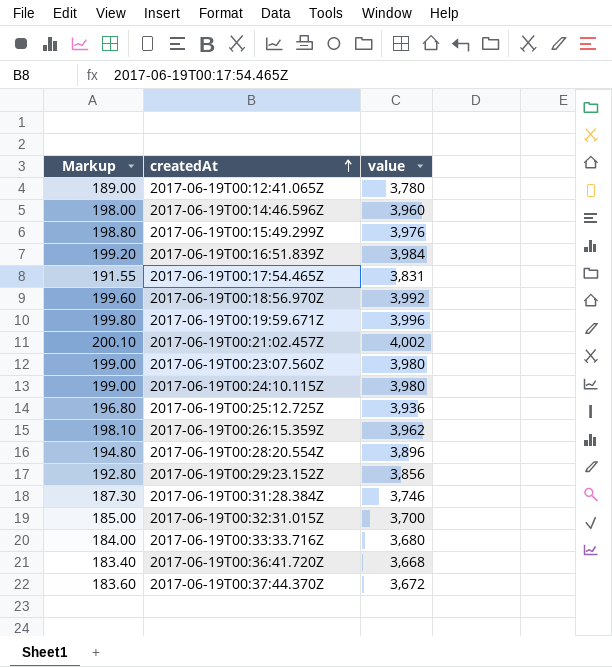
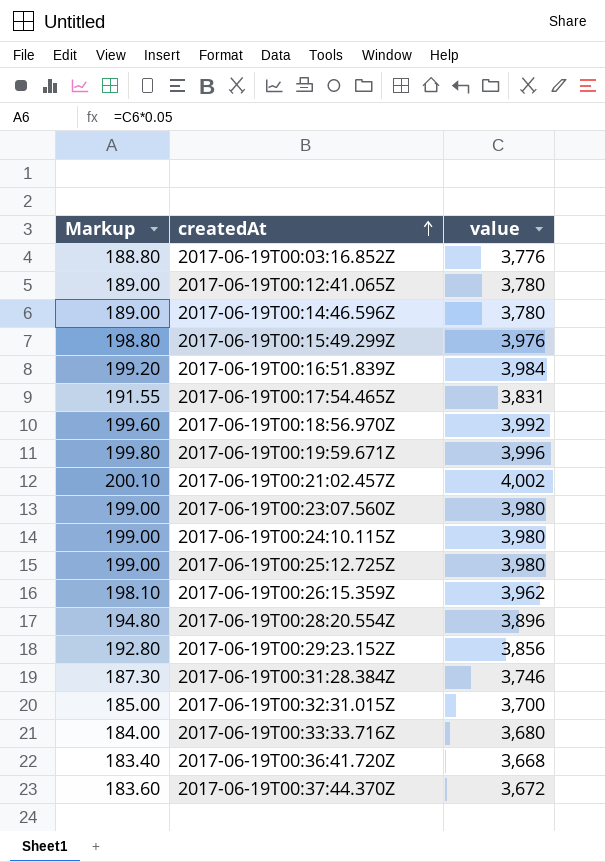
row 2017-06-19T00:03:16.852Z: none -> 188.80 | 3,776
2017-06-19T00:14:46.596Z | Markup: 198.00 -> 189.00
2017-06-19T00:14:46.596Z | value: 3,960 -> 3,780
2017-06-19T00:25:12.725Z | Markup: 196.80 -> 199.00
2017-06-19T00:25:12.725Z | value: 3,936 -> 3,980

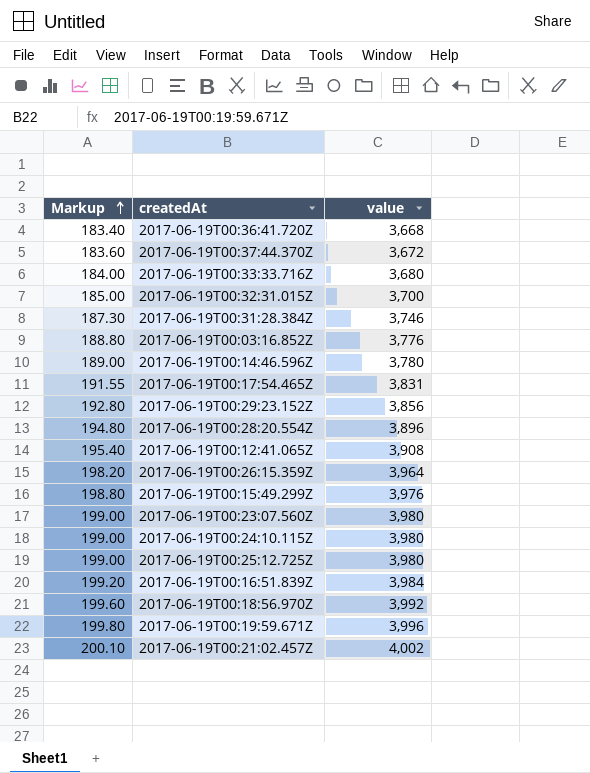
row order: createdAt ascending -> Markup ascending
2017-06-19T00:12:41.065Z | Markup: 189.00 -> 195.40
2017-06-19T00:12:41.065Z | value: 3,780 -> 3,908
2017-06-19T00:26:15.359Z | Markup: 198.10 -> 198.20
2017-06-19T00:26:15.359Z | value: 3,962 -> 3,964

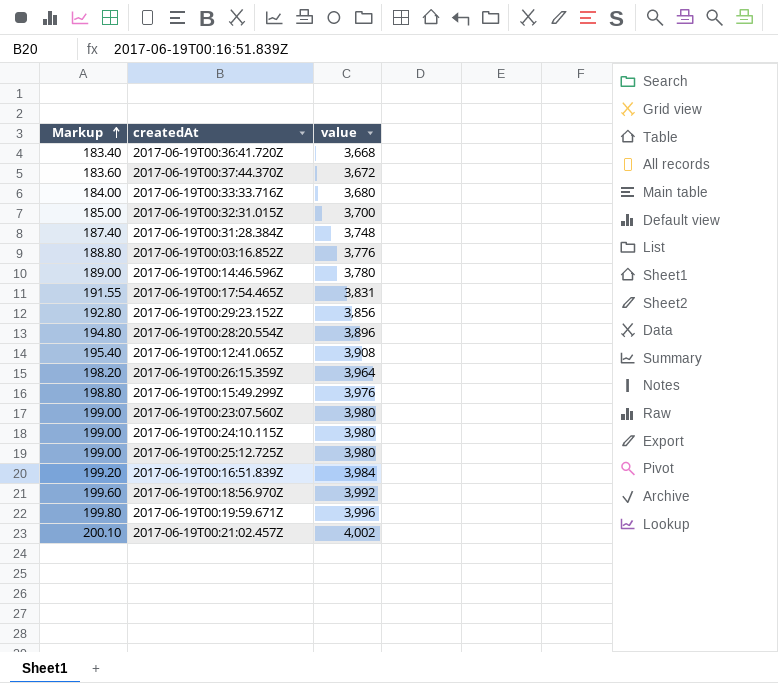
2017-06-19T00:31:28.384Z | Markup: 187.30 -> 187.40
2017-06-19T00:31:28.384Z | value: 3,746 -> 3,748

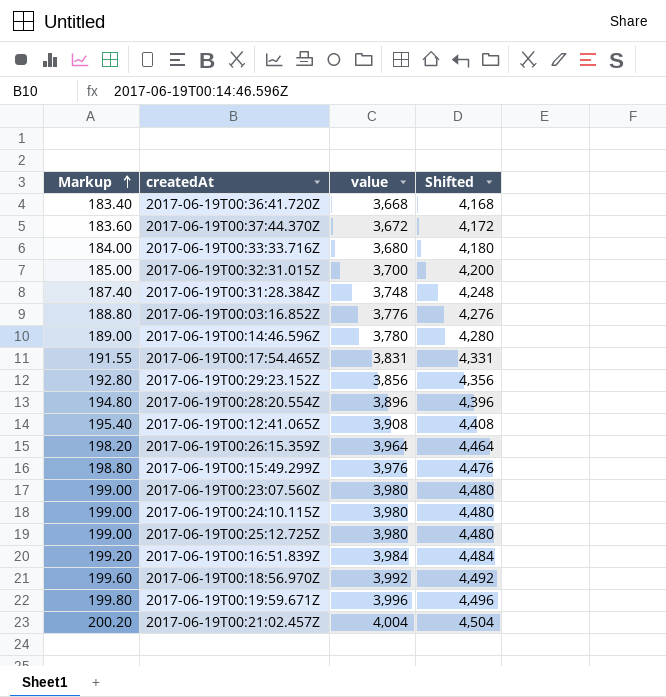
column Shifted | formula: none -> [value] + 500
2017-06-19T00:21:02.457Z | Markup: 200.10 -> 200.20
2017-06-19T00:21:02.457Z | value: 4,002 -> 4,004

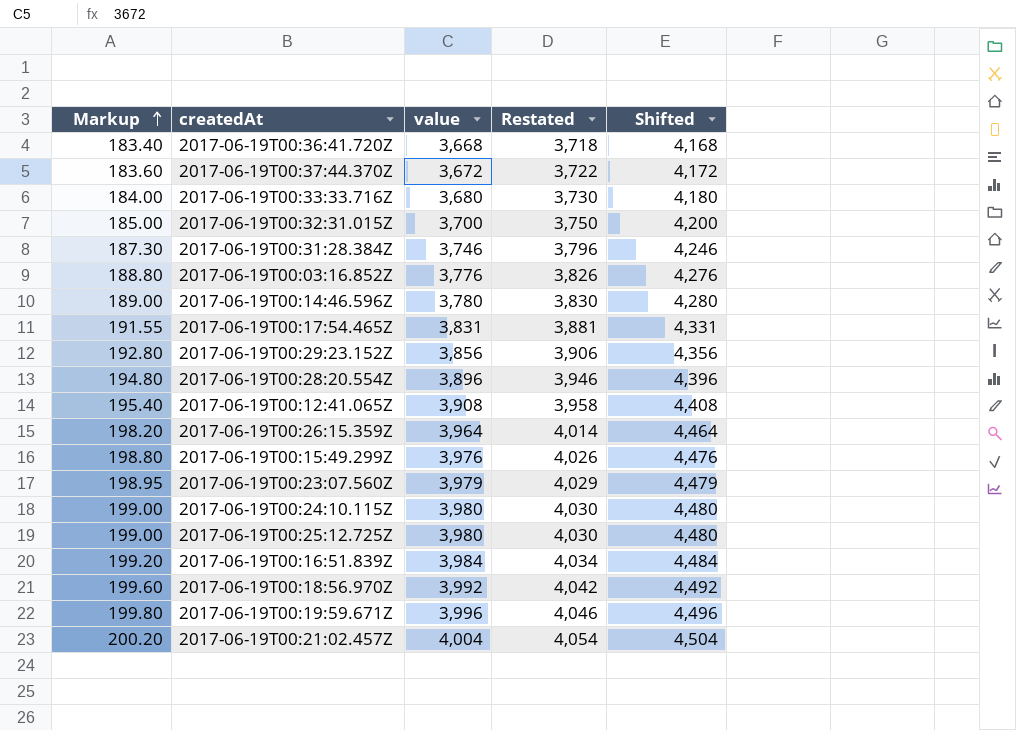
column Restated | formula: none -> [value] + 50
2017-06-19T00:31:28.384Z | Markup: 187.40 -> 187.30
2017-06-19T00:31:28.384Z | value: 3,748 -> 3,746
2017-06-19T00:31:28.384Z | Shifted: 4,248 -> 4,246
2017-06-19T00:23:07.560Z | Markup: 199.00 -> 198.95
2017-06-19T00:23:07.560Z | value: 3,980 -> 3,979
2017-06-19T00:23:07.560Z | Shifted: 4,480 -> 4,479

